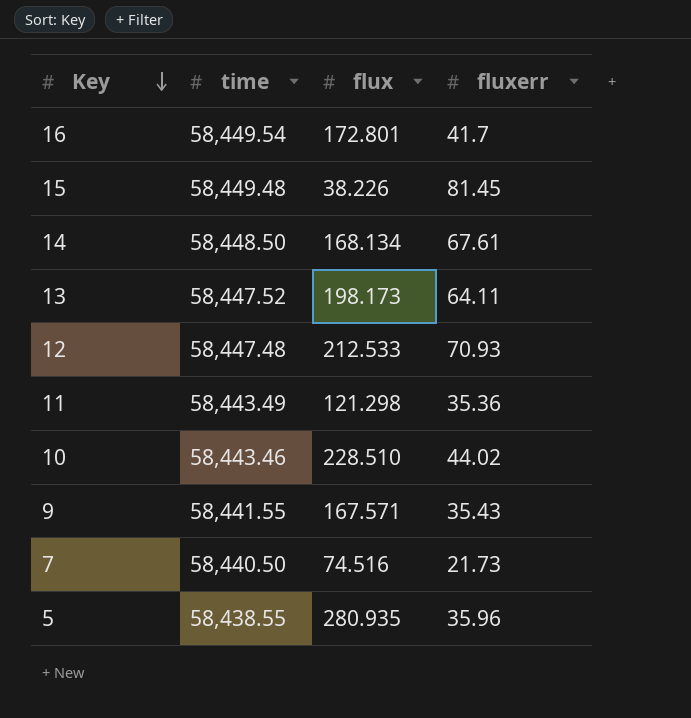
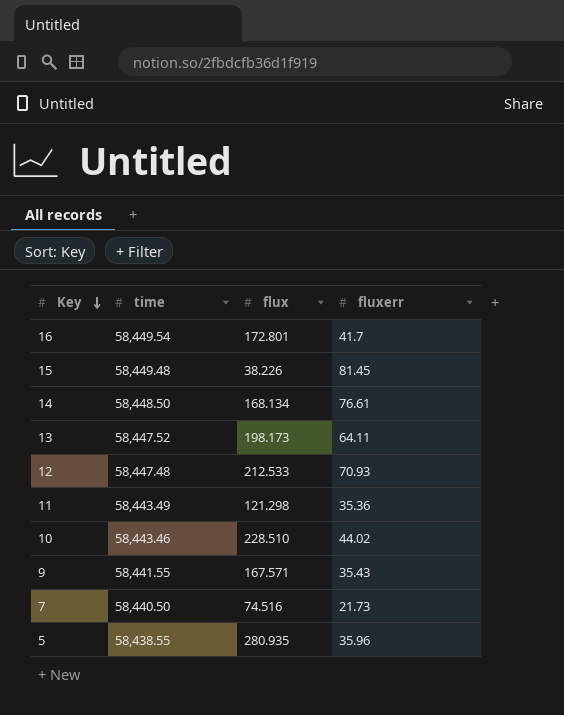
14 | fluxerr: 67.61 -> 76.61

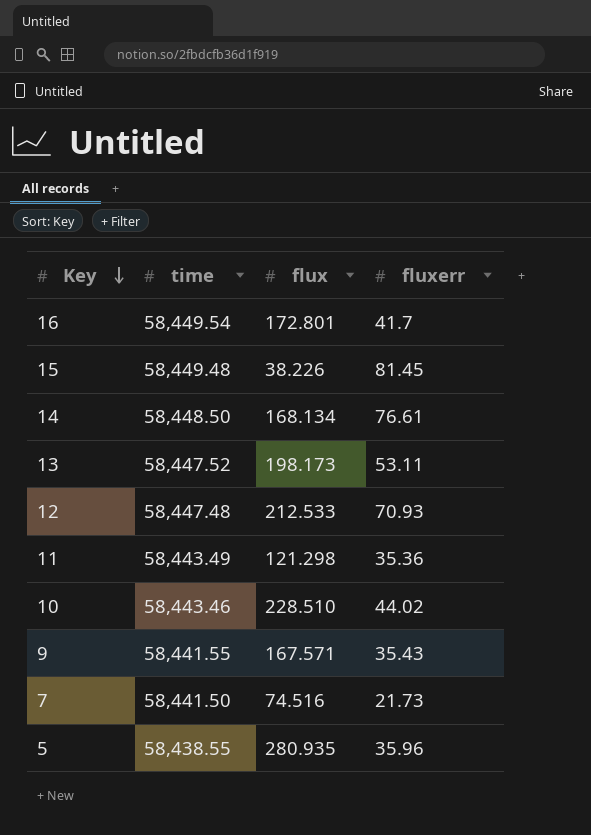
13 | fluxerr: 64.11 -> 53.11
7 | time: 58,440.50 -> 58,441.50

